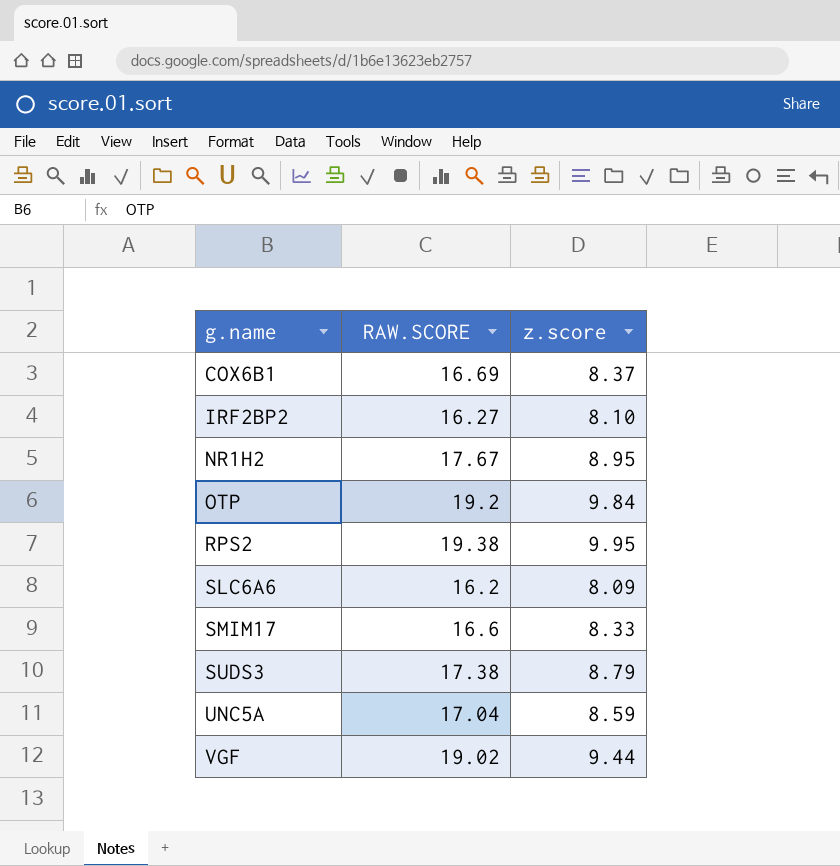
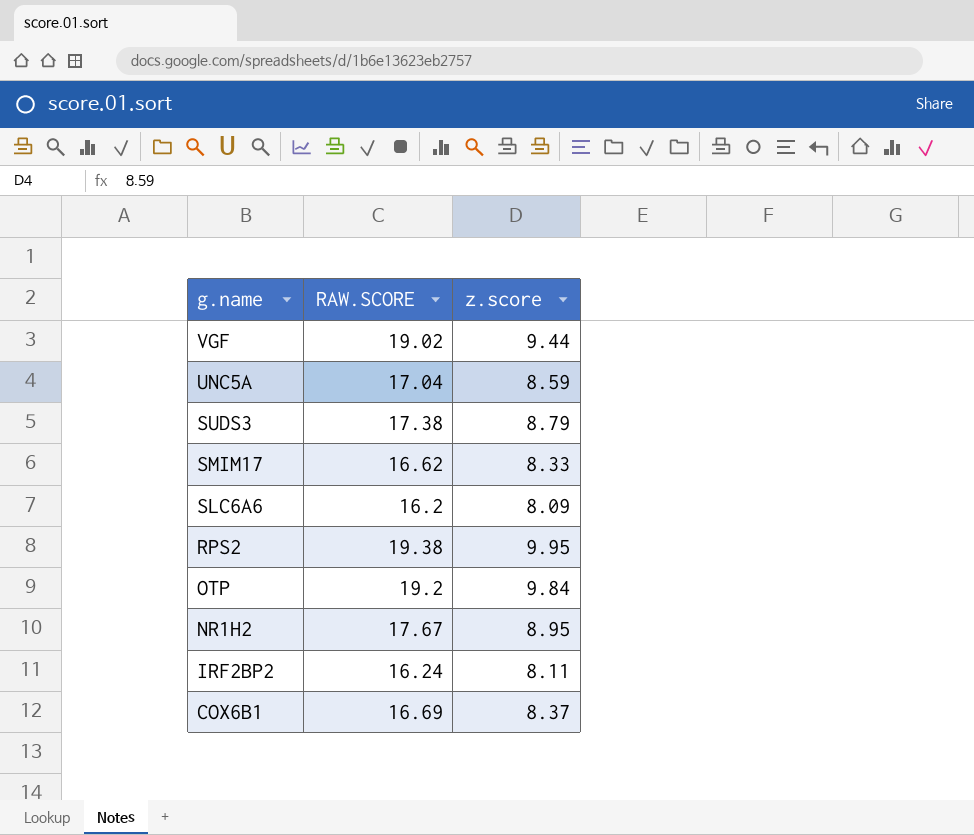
row order: g.name ascending -> g.name descending
SMIM17 | RAW.SCORE: 16.6 -> 16.62
IRF2BP2 | RAW.SCORE: 16.27 -> 16.24
IRF2BP2 | z.score: 8.10 -> 8.11

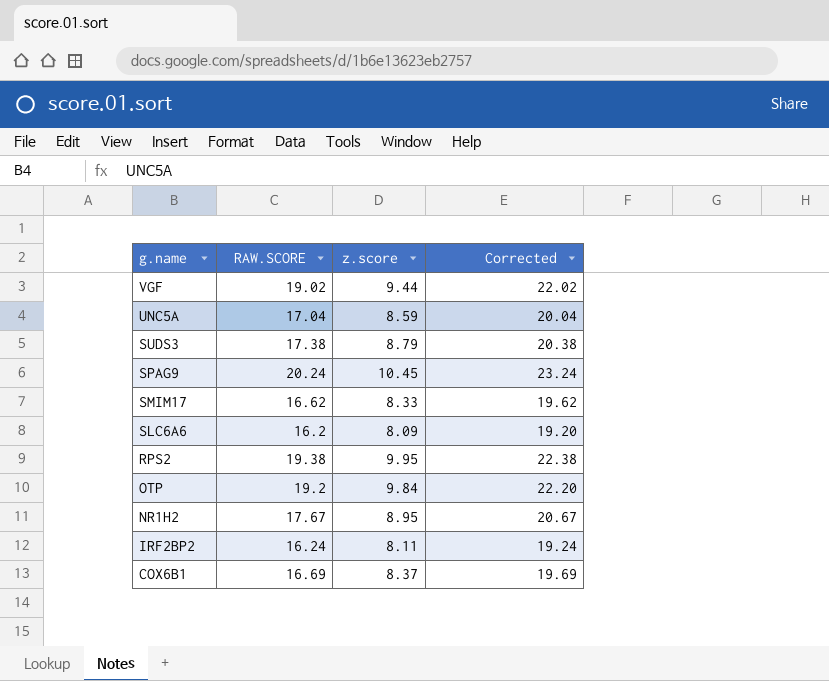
column Corrected | formula: none -> [RAW.SCORE] + 3
row SPAG9: none -> 20.24 | 10.45 | 23.24

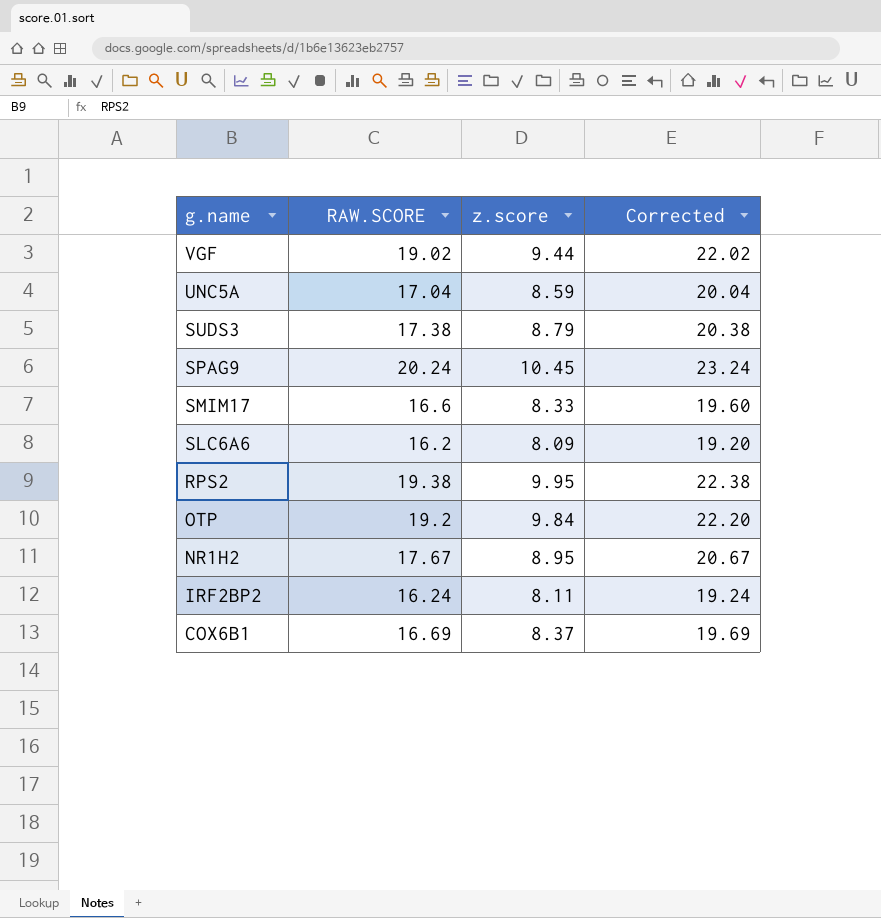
SMIM17 | RAW.SCORE: 16.62 -> 16.6
SMIM17 | Corrected: 19.62 -> 19.60

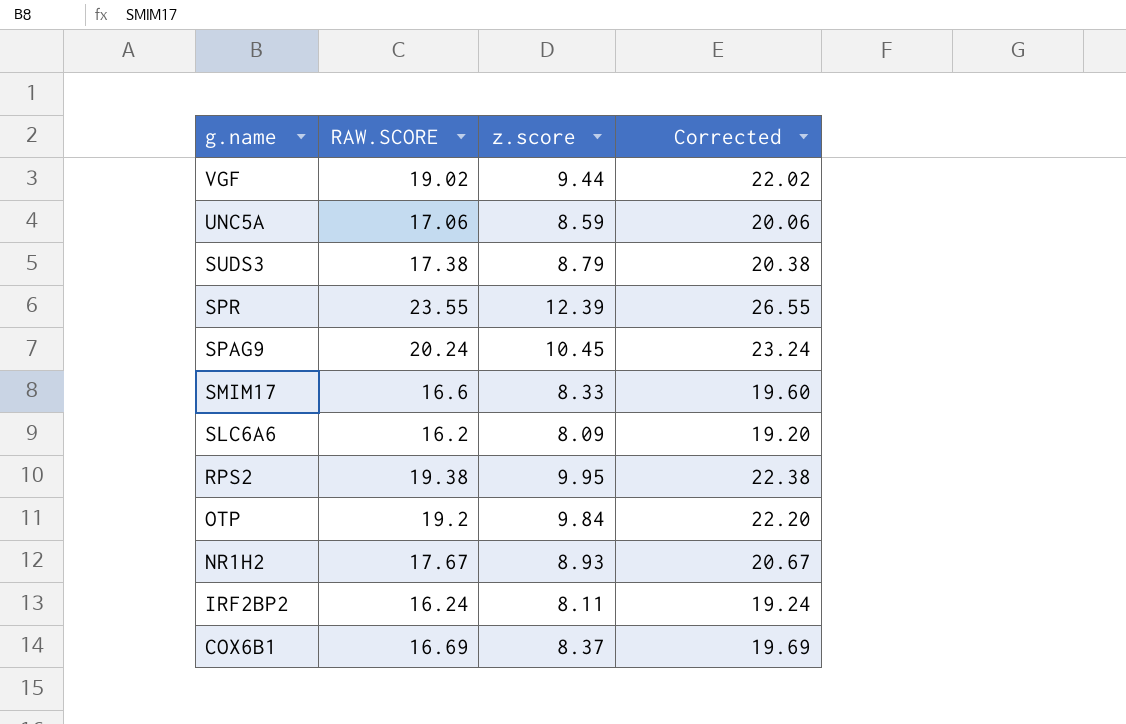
UNC5A | RAW.SCORE: 17.04 -> 17.06
UNC5A | Corrected: 20.04 -> 20.06
row SPR: none -> 23.55 | 12.39 | 26.55
NR1H2 | z.score: 8.95 -> 8.93

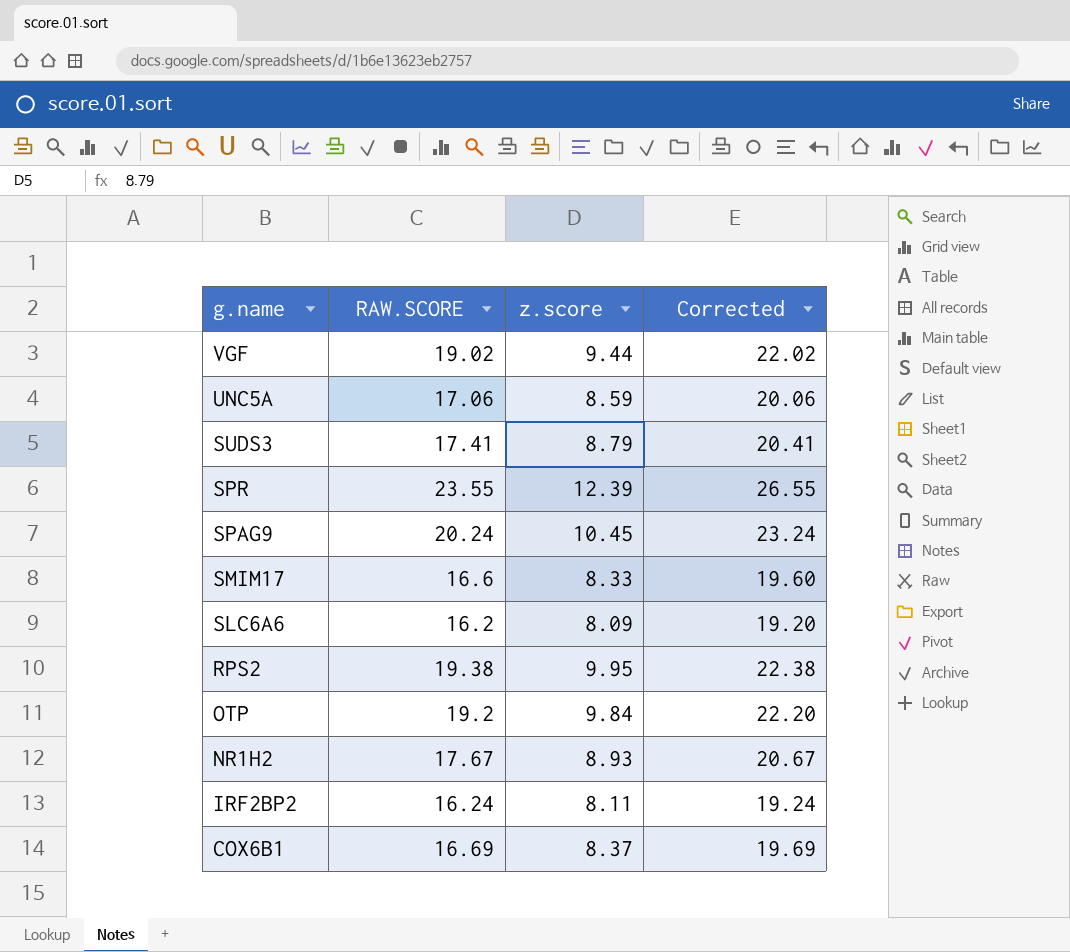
SUDS3 | RAW.SCORE: 17.38 -> 17.41
SUDS3 | Corrected: 20.38 -> 20.41

